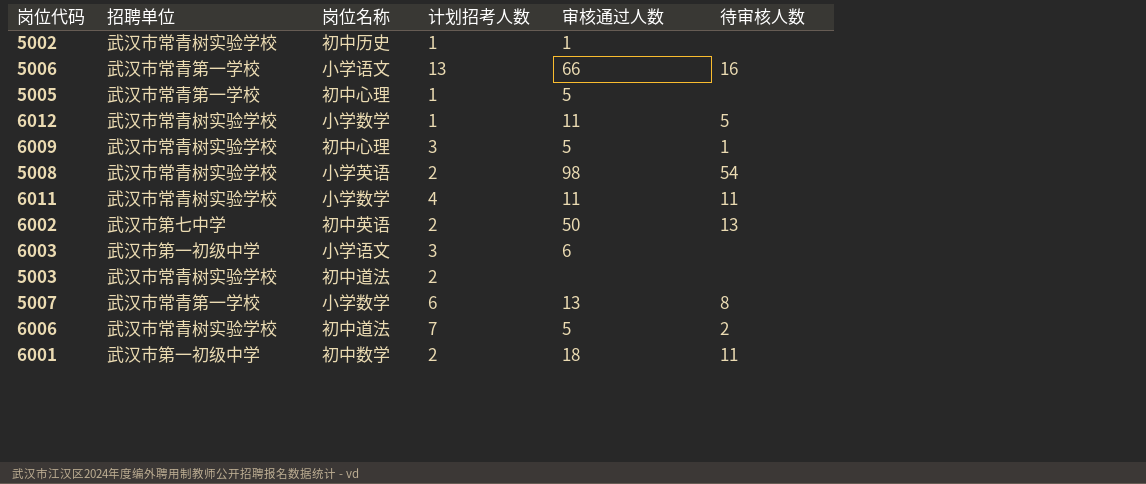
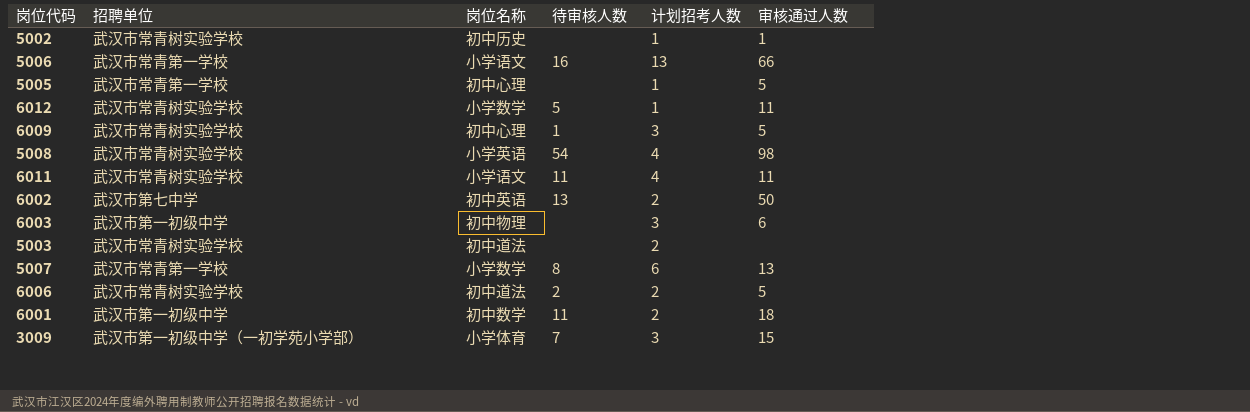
column 待审核人数 | position: 6 -> 4
5008 | 计划招考人数: 2 -> 4
6011 | 岗位名称: 小学数学 -> 小学语文
6003 | 岗位名称: 小学语文 -> 初中物理
6006 | 计划招考人数: 7 -> 2
row 3009: none -> 武汉市第一初级中学（一初学苑小学部） | 小学体育 | 7 | 3 | 15

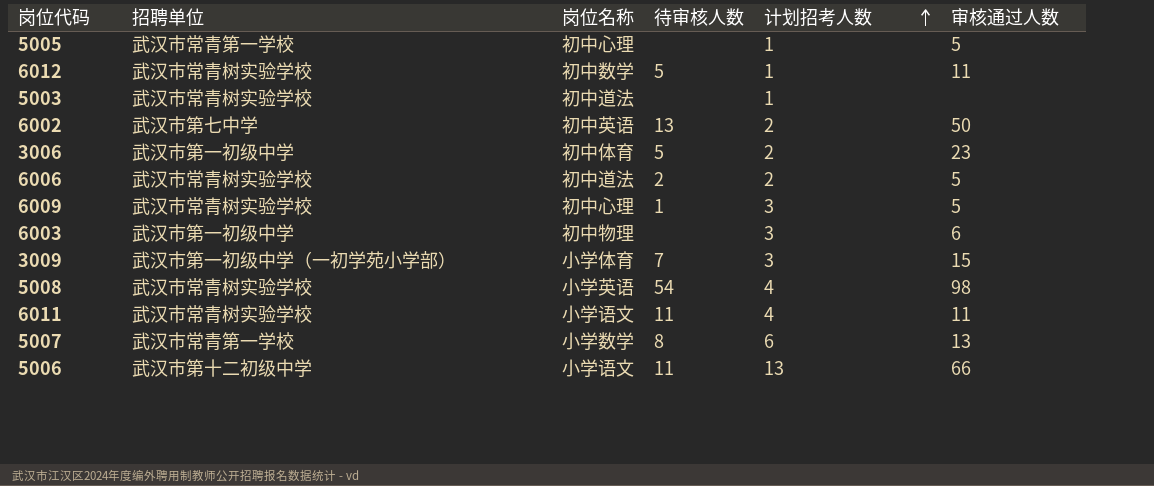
row order: none -> 计划招考人数 ascending
row 5002: 武汉市常青树实验学校 | 初中历史 | none | 1 | 1 -> none
row 6001: 武汉市第一初级中学 | 初中数学 | 11 | 2 | 18 -> none
6012 | 岗位名称: 小学数学 -> 初中数学
5003 | 计划招考人数: 2 -> 1
row 3006: none -> 武汉市第一初级中学 | 初中体育 | 5 | 2 | 23
5006 | 招聘单位: 武汉市常青第一学校 -> 武汉市第十二初级中学
5006 | 待审核人数: 16 -> 11

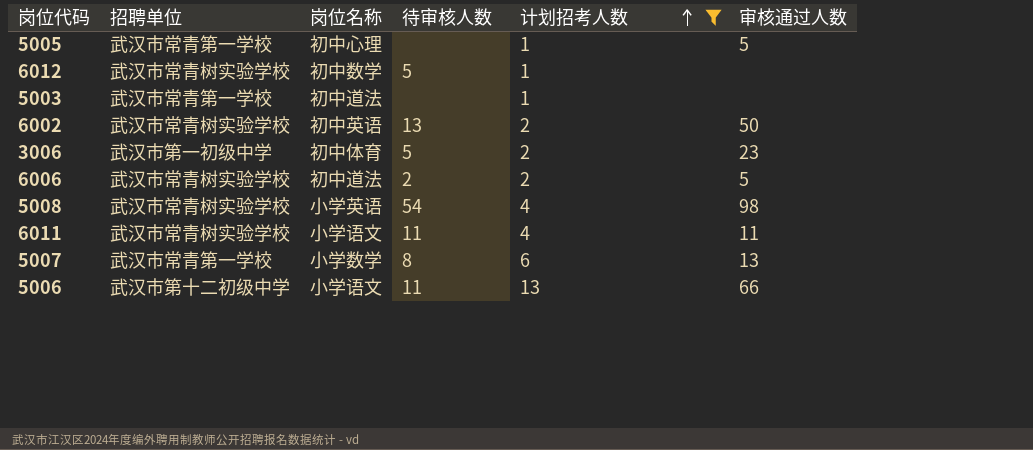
filter: none -> 计划招考人数 != 3
6012 | 审核通过人数: 11 -> none
5003 | 招聘单位: 武汉市常青树实验学校 -> 武汉市常青第一学校
6002 | 招聘单位: 武汉市第七中学 -> 武汉市常青树实验学校

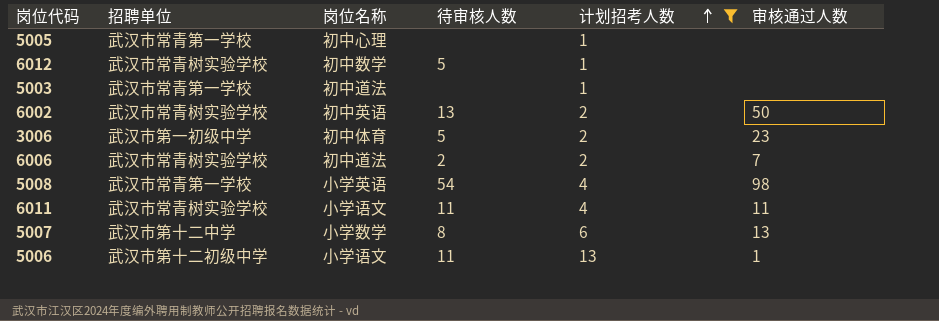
5005 | 审核通过人数: 5 -> none
6006 | 审核通过人数: 5 -> 7
5008 | 招聘单位: 武汉市常青树实验学校 -> 武汉市常青第一学校
5007 | 招聘单位: 武汉市常青第一学校 -> 武汉市第十二中学
5006 | 审核通过人数: 66 -> 1

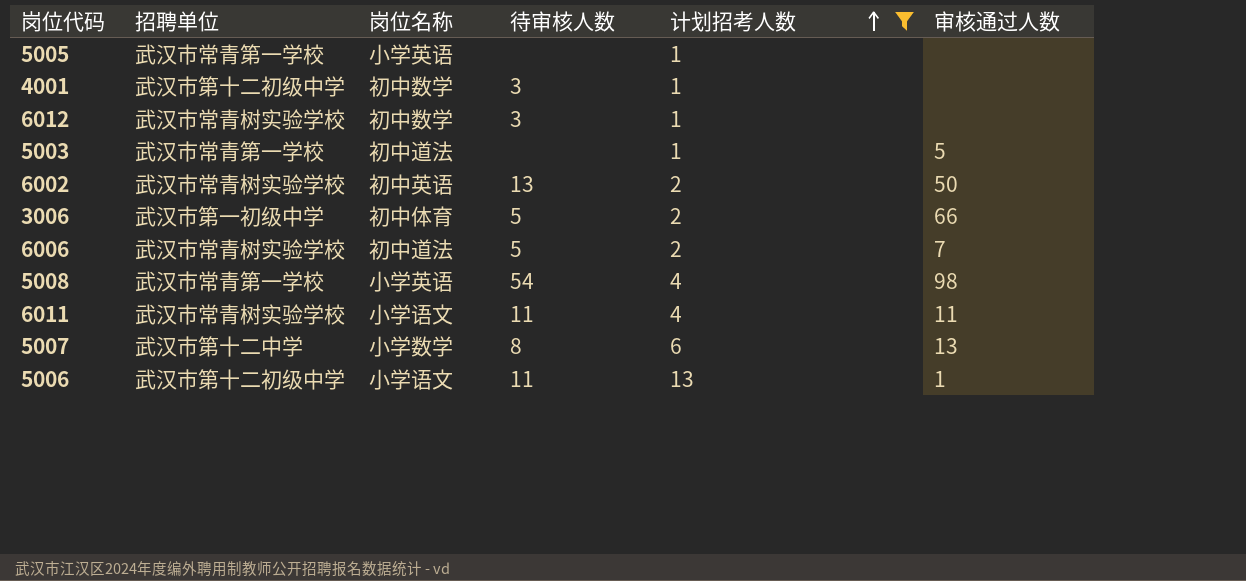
5005 | 岗位名称: 初中心理 -> 小学英语
row 4001: none -> 武汉市第十二初级中学 | 初中数学 | 3 | 1 | none
6012 | 待审核人数: 5 -> 3
5003 | 审核通过人数: none -> 5
3006 | 审核通过人数: 23 -> 66
6006 | 待审核人数: 2 -> 5

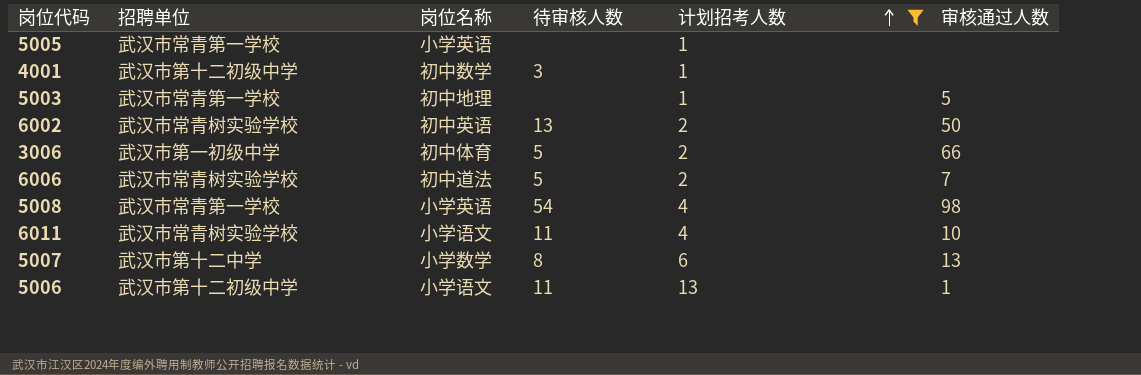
row 6012: 武汉市常青树实验学校 | 初中数学 | 3 | 1 | none -> none
5003 | 岗位名称: 初中道法 -> 初中地理
6011 | 审核通过人数: 11 -> 10

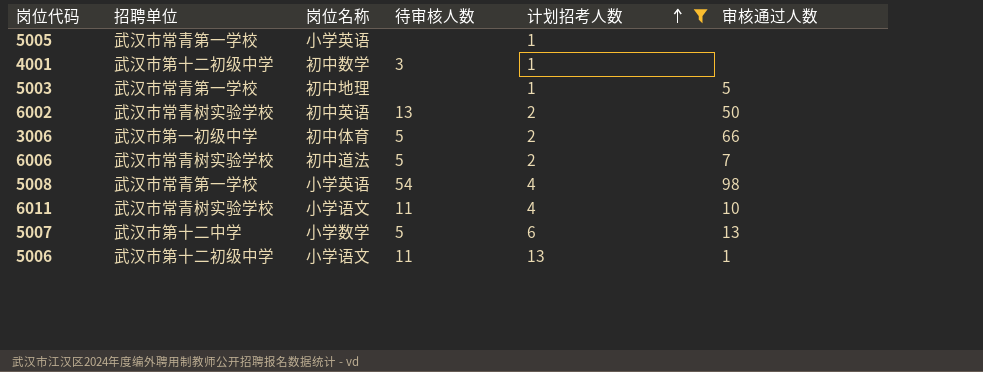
5007 | 待审核人数: 8 -> 5

